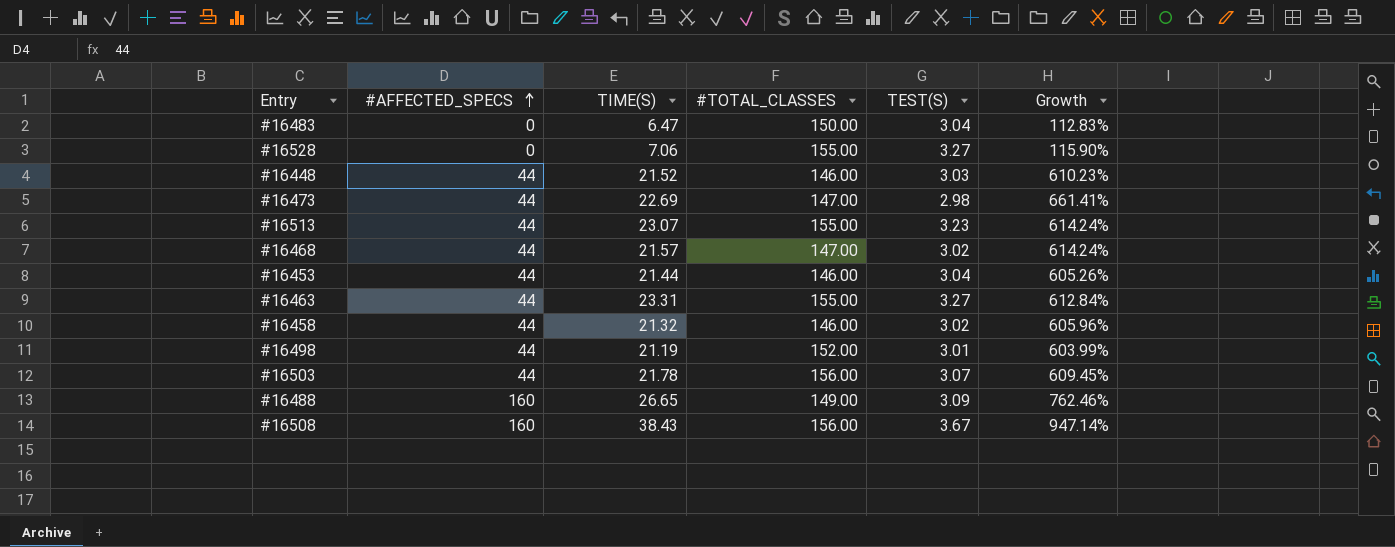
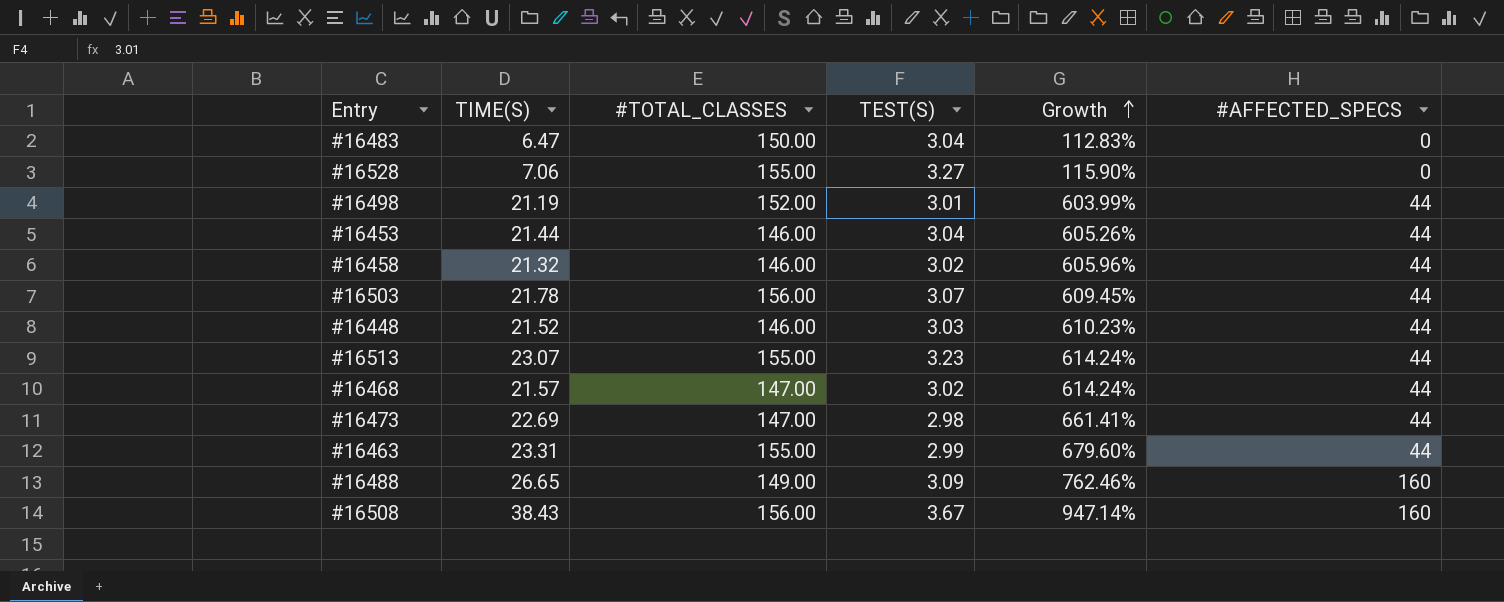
row order: #AFFECTED_SPECS ascending -> Growth ascending
column #AFFECTED_SPECS | position: 2 -> 6
#16463 | TEST(S): 3.27 -> 2.99
#16463 | Growth: 612.84% -> 679.60%

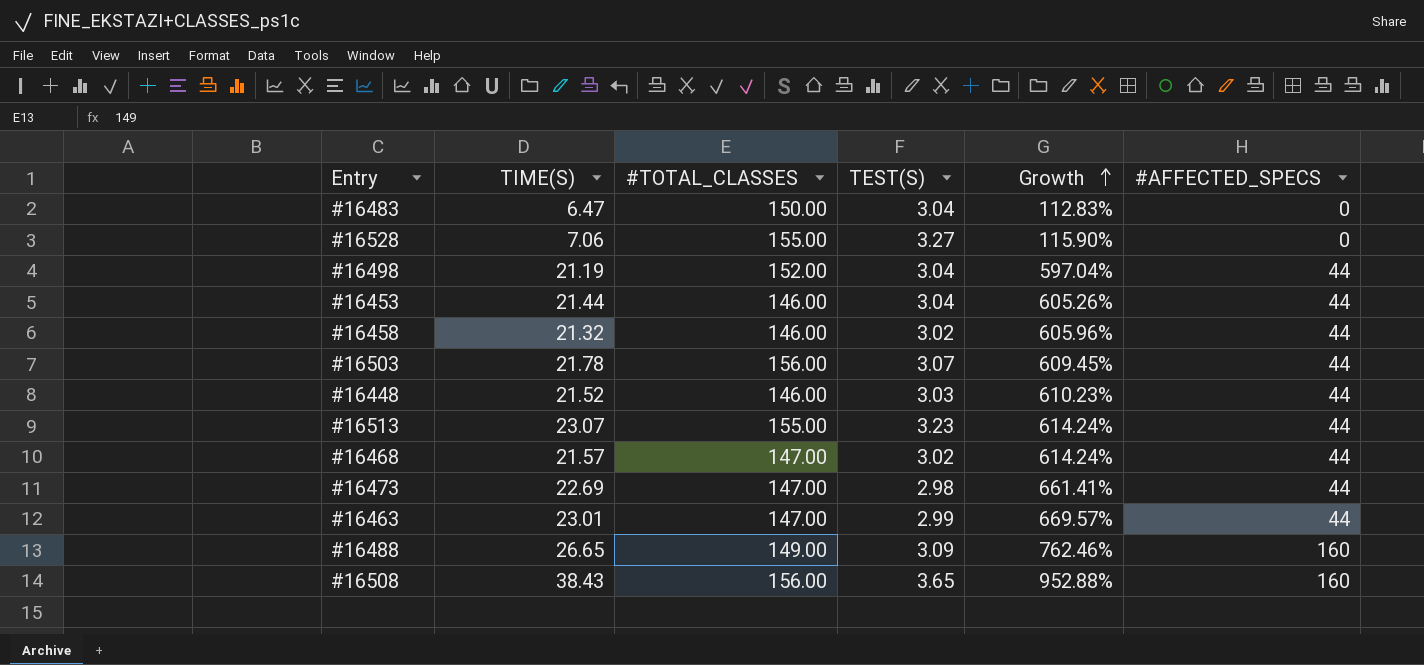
#16498 | TEST(S): 3.01 -> 3.04
#16498 | Growth: 603.99% -> 597.04%
#16463 | TIME(S): 23.31 -> 23.01
#16463 | #TOTAL_CLASSES: 155.00 -> 147.00
#16463 | Growth: 679.60% -> 669.57%
#16508 | TEST(S): 3.67 -> 3.65
#16508 | Growth: 947.14% -> 952.88%

